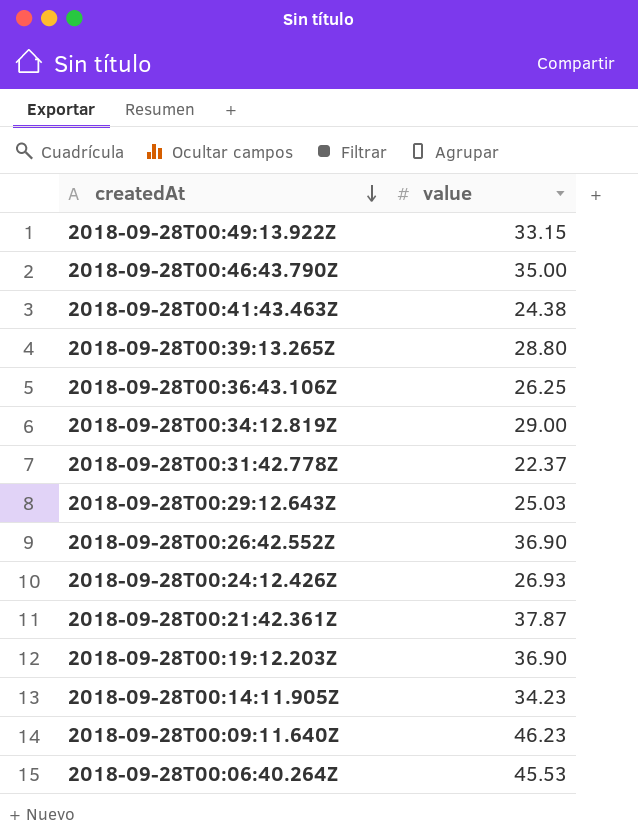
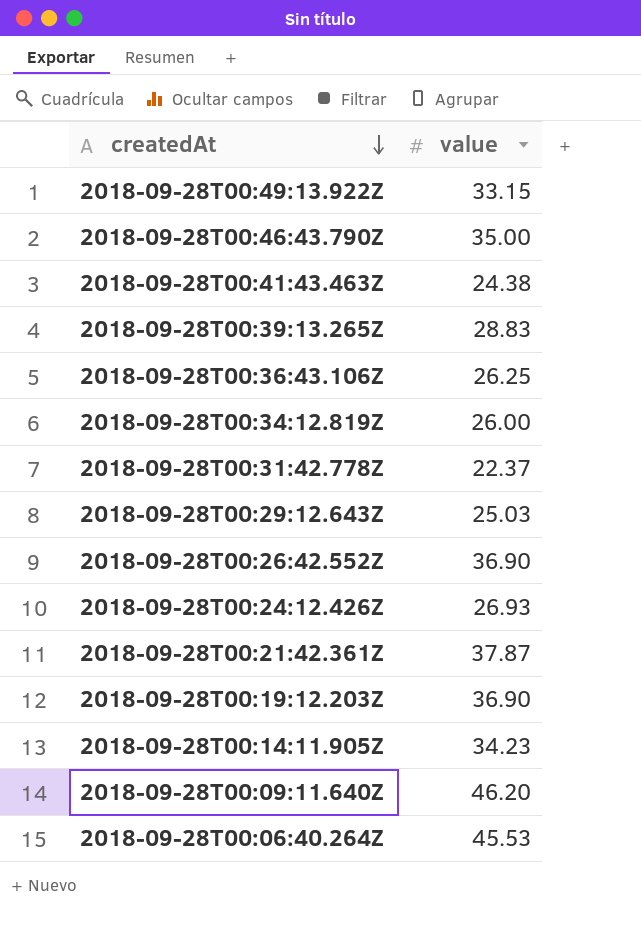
2018-09-28T00:39:13.265Z | value: 28.80 -> 28.83
2018-09-28T00:34:12.819Z | value: 29.00 -> 26.00
2018-09-28T00:09:11.640Z | value: 46.23 -> 46.20

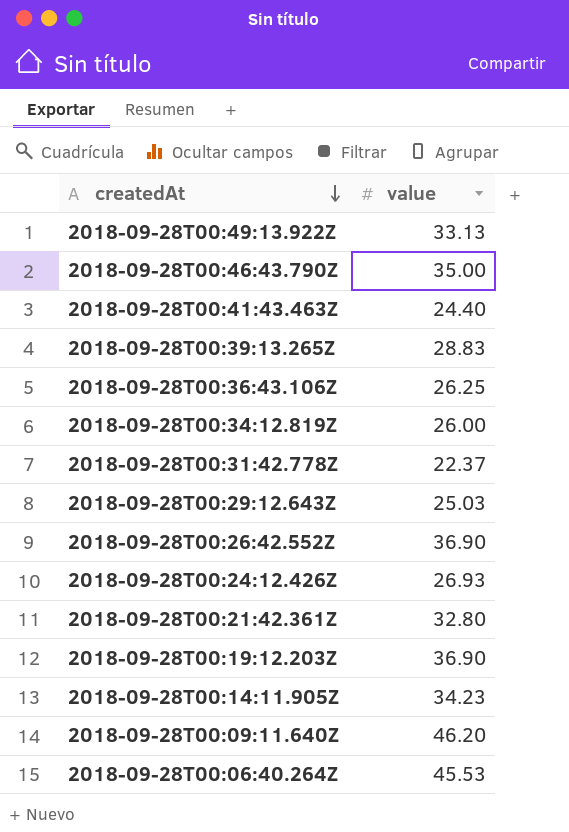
2018-09-28T00:49:13.922Z | value: 33.15 -> 33.13
2018-09-28T00:41:43.463Z | value: 24.38 -> 24.40
2018-09-28T00:21:42.361Z | value: 37.87 -> 32.80

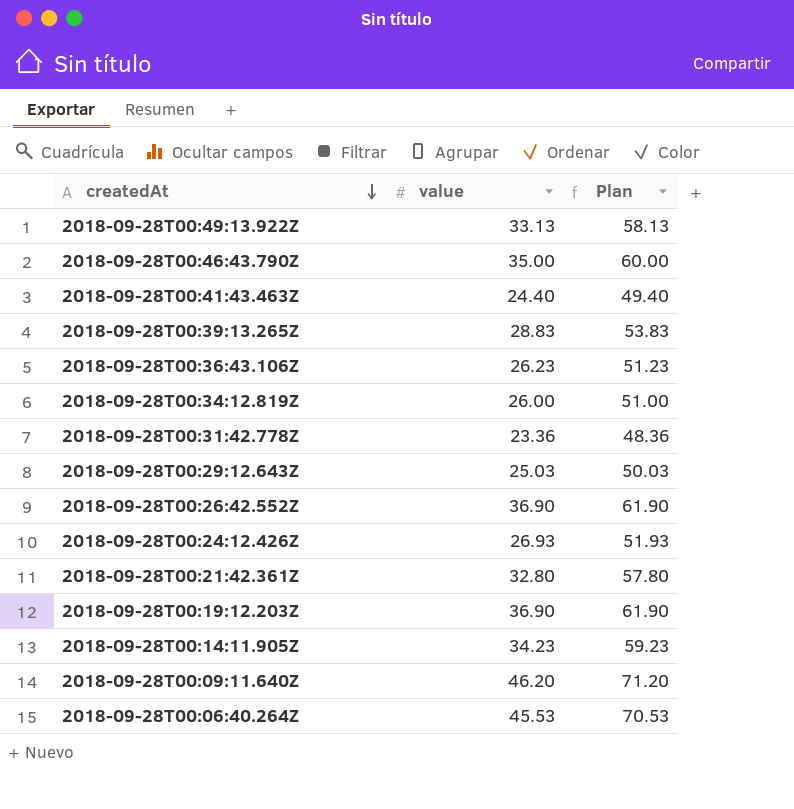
column Plan | formula: none -> [value] + 25
2018-09-28T00:36:43.106Z | value: 26.25 -> 26.23
2018-09-28T00:31:42.778Z | value: 22.37 -> 23.36

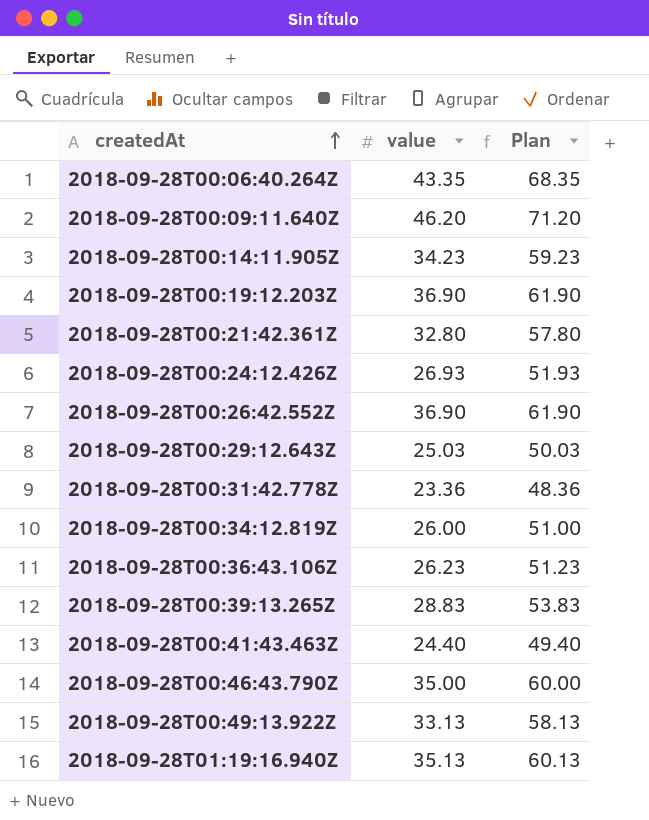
row order: createdAt descending -> createdAt ascending
2018-09-28T00:06:40.264Z | value: 45.53 -> 43.35
2018-09-28T00:06:40.264Z | Plan: 70.53 -> 68.35
row 2018-09-28T01:19:16.940Z: none -> 35.13 | 60.13

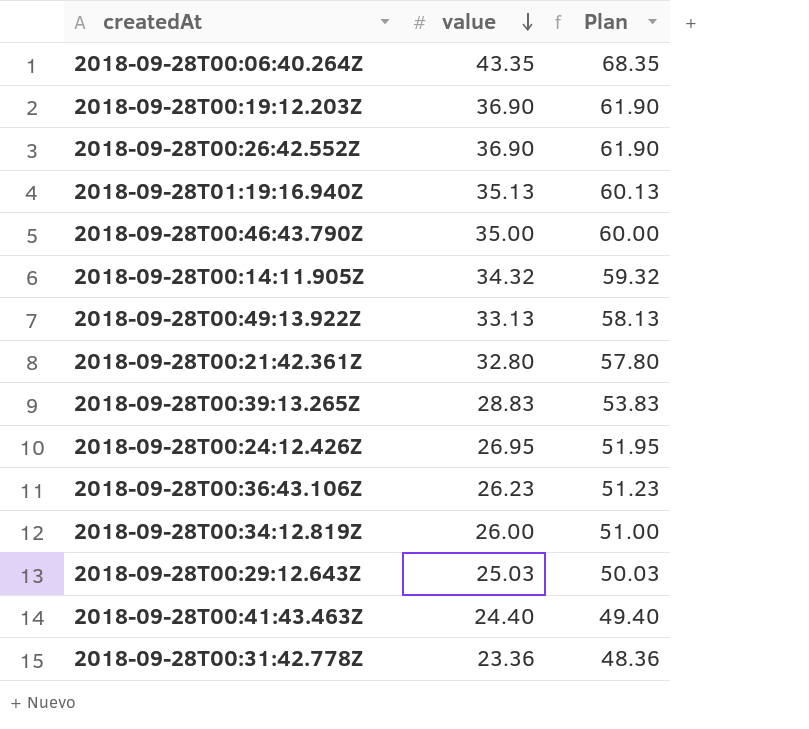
row order: createdAt ascending -> value descending
row 2018-09-28T00:09:11.640Z: 46.20 | 71.20 -> none
2018-09-28T00:14:11.905Z | value: 34.23 -> 34.32
2018-09-28T00:14:11.905Z | Plan: 59.23 -> 59.32
2018-09-28T00:24:12.426Z | value: 26.93 -> 26.95
2018-09-28T00:24:12.426Z | Plan: 51.93 -> 51.95

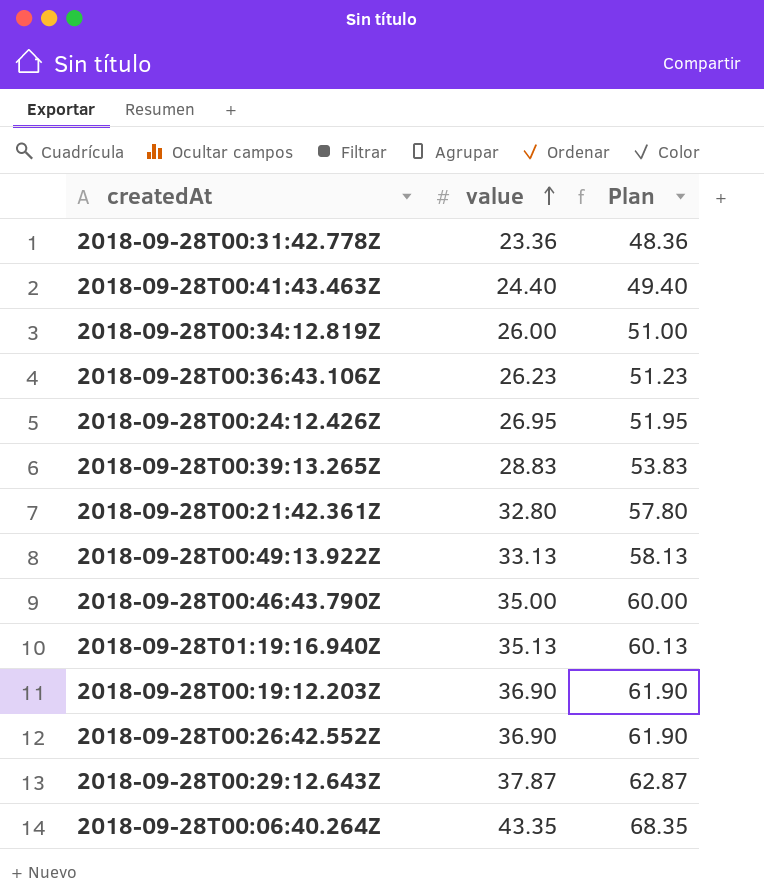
row order: value descending -> value ascending
row 2018-09-28T00:14:11.905Z: 34.32 | 59.32 -> none
2018-09-28T00:29:12.643Z | value: 25.03 -> 37.87
2018-09-28T00:29:12.643Z | Plan: 50.03 -> 62.87

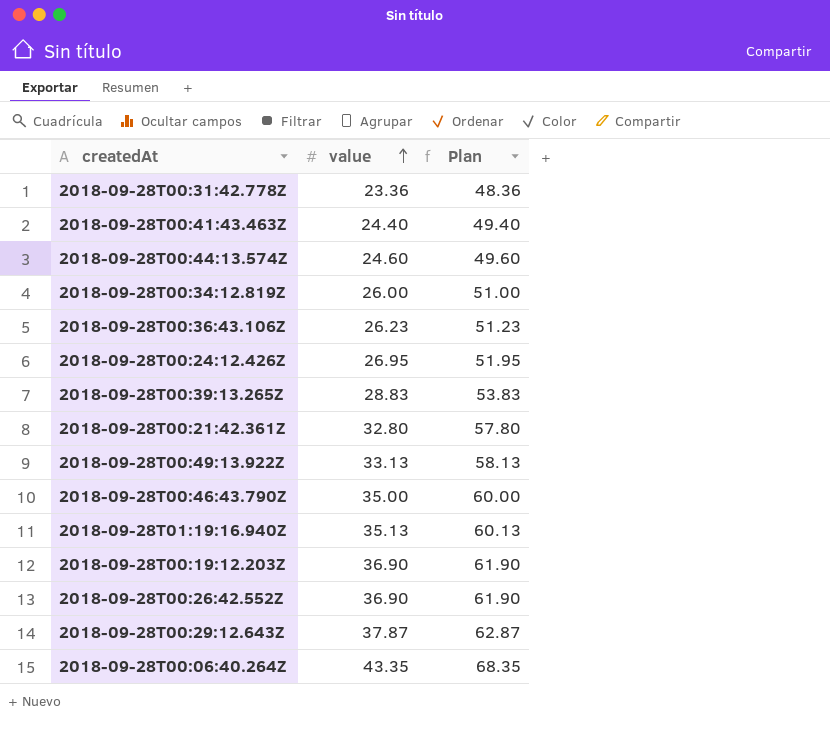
row 2018-09-28T00:44:13.574Z: none -> 24.60 | 49.60

